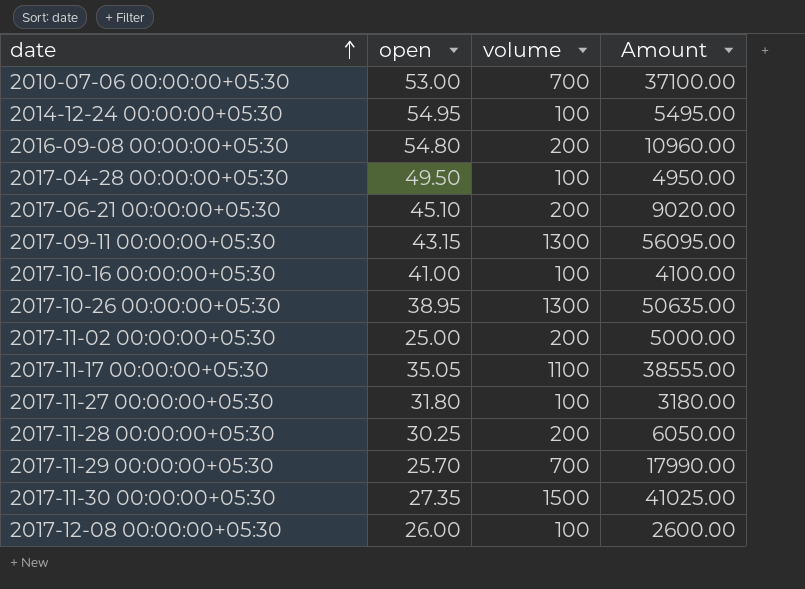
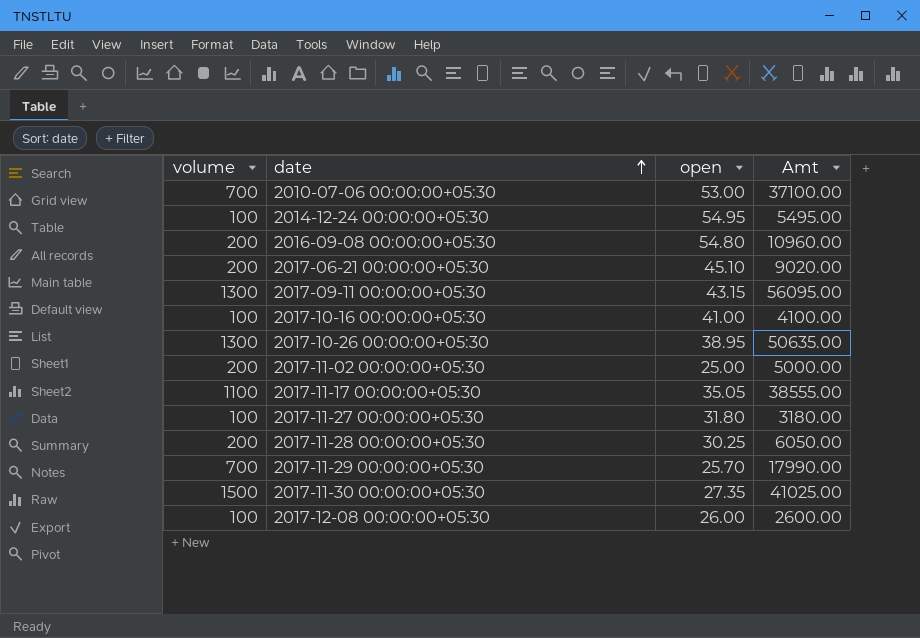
column volume | position: 3 -> 1
column name: Amount -> Amt
row 2017-04-28 00:00:00+05:30: 49.50 | 100 | 4950.00 -> none

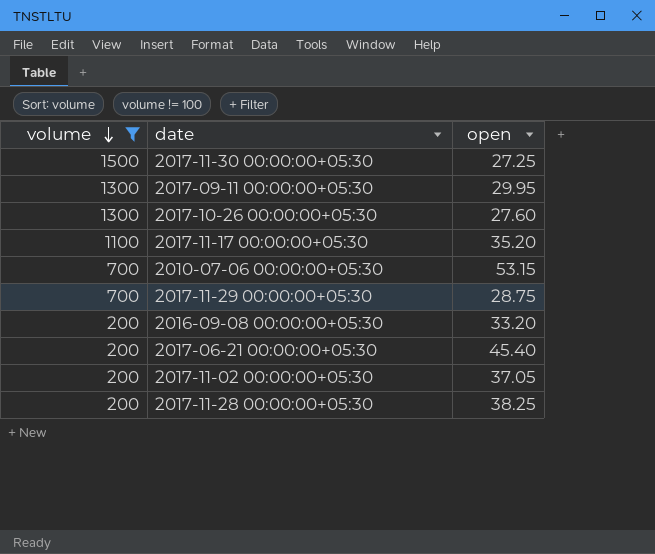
filter: none -> volume != 100
row order: date ascending -> volume descending
column Amt | formula: [volume] * [open] -> none
2017-11-30 00:00:00+05:30 | open: 27.35 -> 27.25
2017-09-11 00:00:00+05:30 | open: 43.15 -> 29.95
2017-10-26 00:00:00+05:30 | open: 38.95 -> 27.60
2017-11-17 00:00:00+05:30 | open: 35.05 -> 35.20
2010-07-06 00:00:00+05:30 | open: 53.00 -> 53.15
2017-11-29 00:00:00+05:30 | open: 25.70 -> 28.75
2016-09-08 00:00:00+05:30 | open: 54.80 -> 33.20
2017-06-21 00:00:00+05:30 | open: 45.10 -> 45.40
2017-11-02 00:00:00+05:30 | open: 25.00 -> 37.05
2017-11-28 00:00:00+05:30 | open: 30.25 -> 38.25

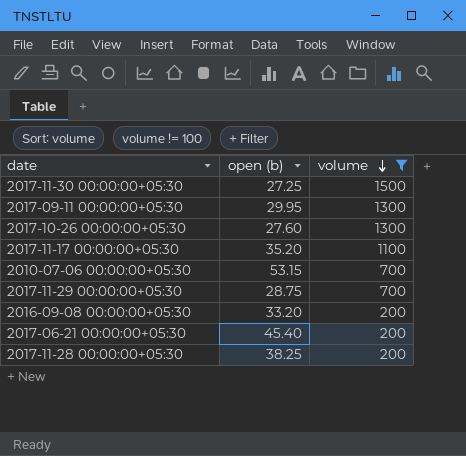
column name: open -> open (b)
column volume | position: 1 -> 3
row 2017-11-02 00:00:00+05:30: 200 | 37.05 -> none

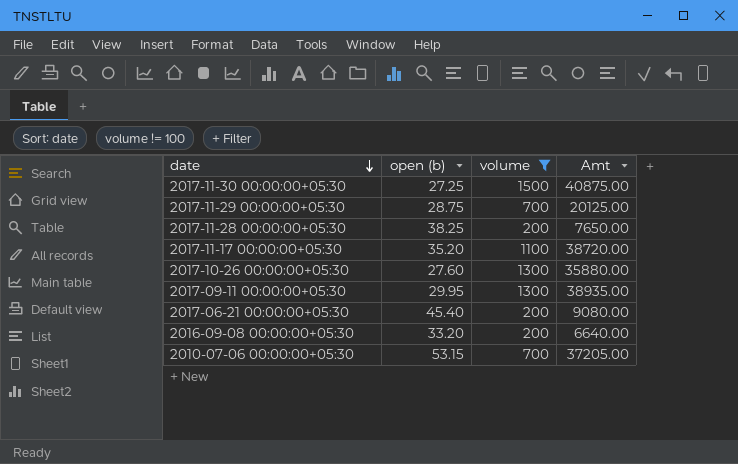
row order: volume descending -> date descending
column Amt | formula: none -> [open (b)] * [volume]

